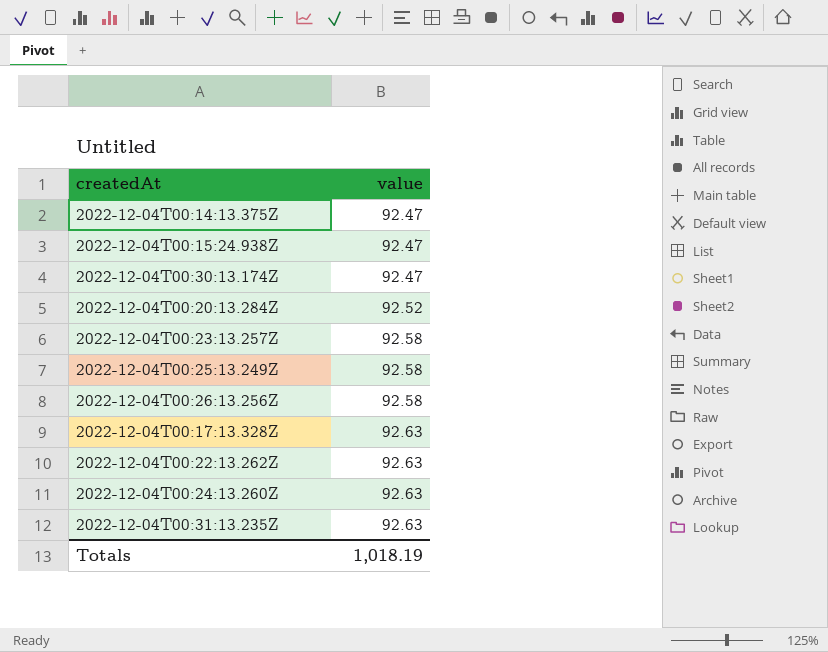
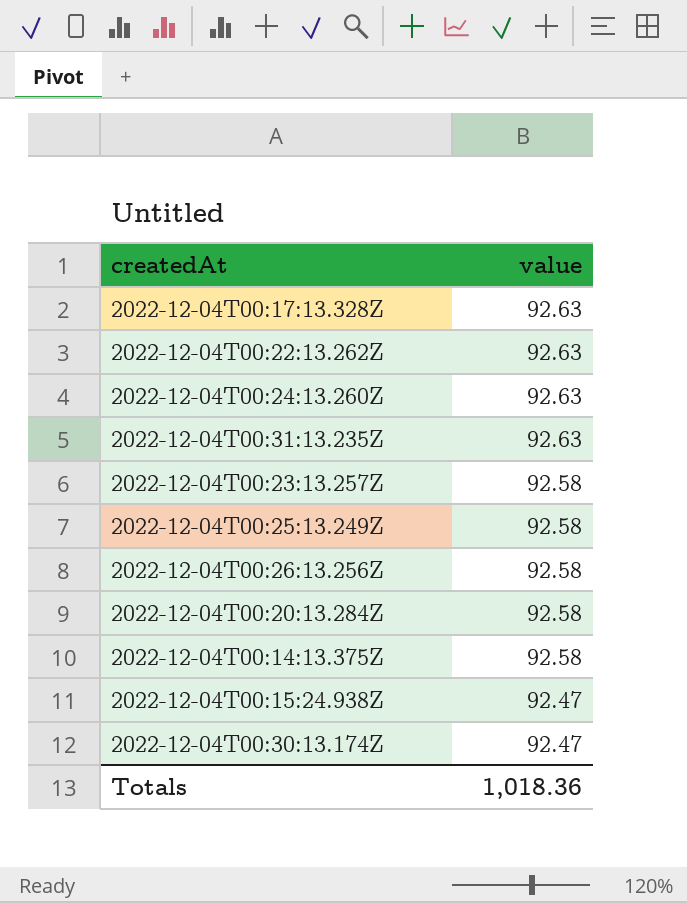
row order: value ascending -> value descending
2022-12-04T00:20:13.284Z | value: 92.52 -> 92.58
2022-12-04T00:14:13.375Z | value: 92.47 -> 92.58
Totals | value: 1,018.19 -> 1,018.36

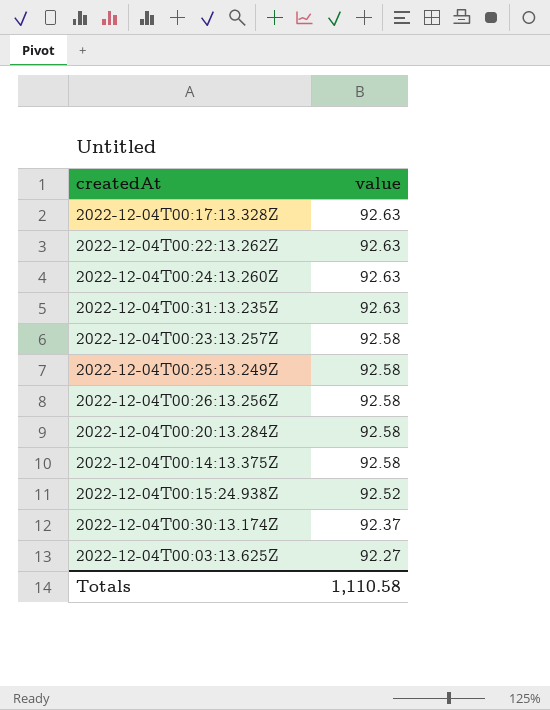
2022-12-04T00:15:24.938Z | value: 92.47 -> 92.52
2022-12-04T00:30:13.174Z | value: 92.47 -> 92.37
row 2022-12-04T00:03:13.625Z: none -> 92.27
Totals | value: 1,018.36 -> 1,110.58

